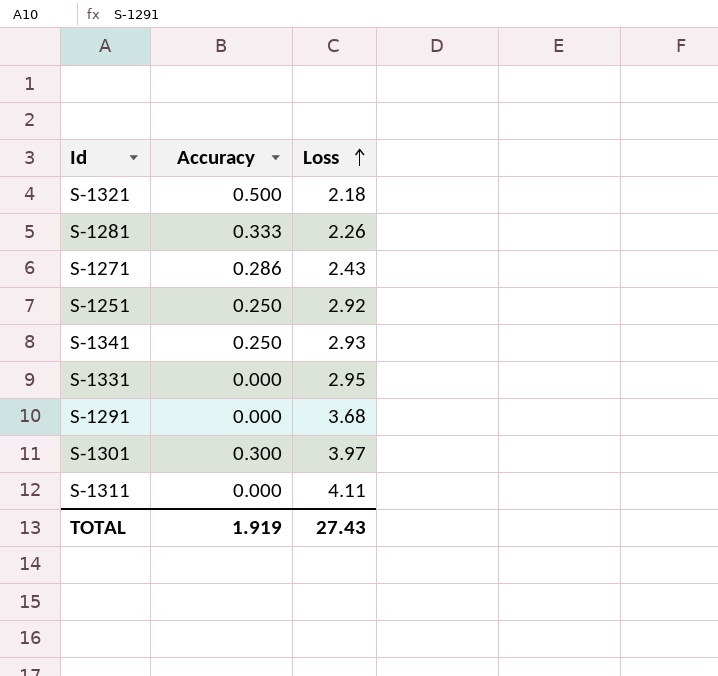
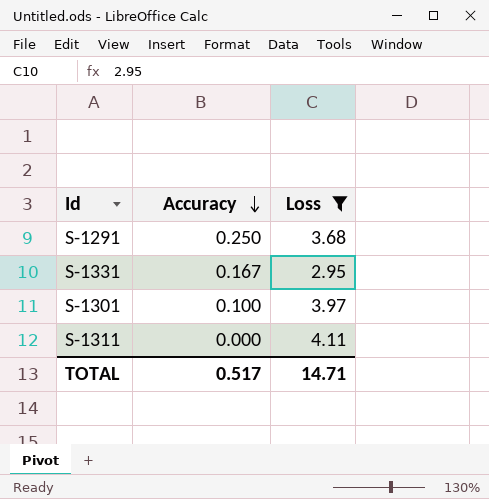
filter: none -> Loss >= 2.95
row order: Loss ascending -> Accuracy descending
S-1291 | Accuracy: 0.000 -> 0.250
S-1331 | Accuracy: 0.000 -> 0.167
S-1301 | Accuracy: 0.300 -> 0.100
TOTAL | Accuracy: 1.919 -> 0.517
TOTAL | Loss: 27.43 -> 14.71

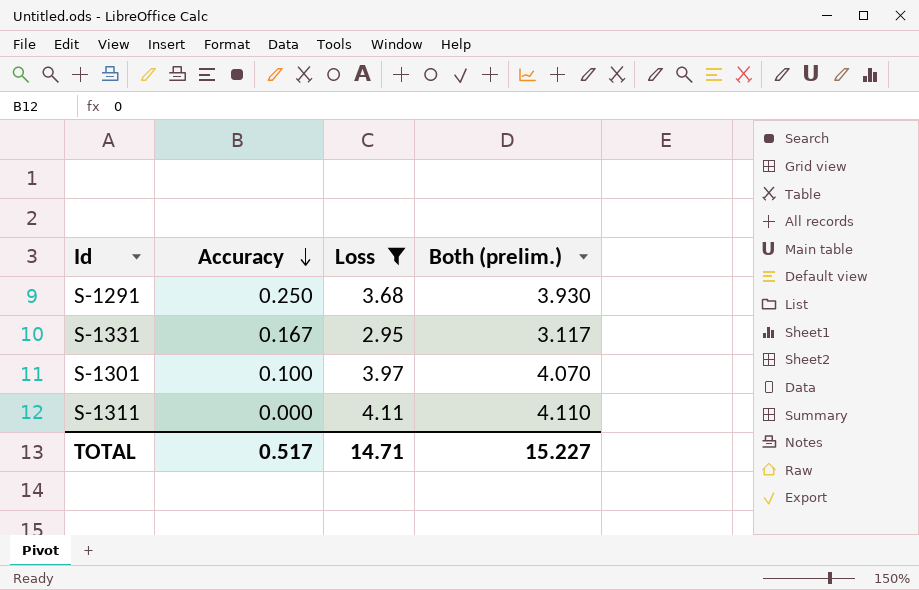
column Both (prelim.) | formula: none -> [Accuracy] + [Loss]

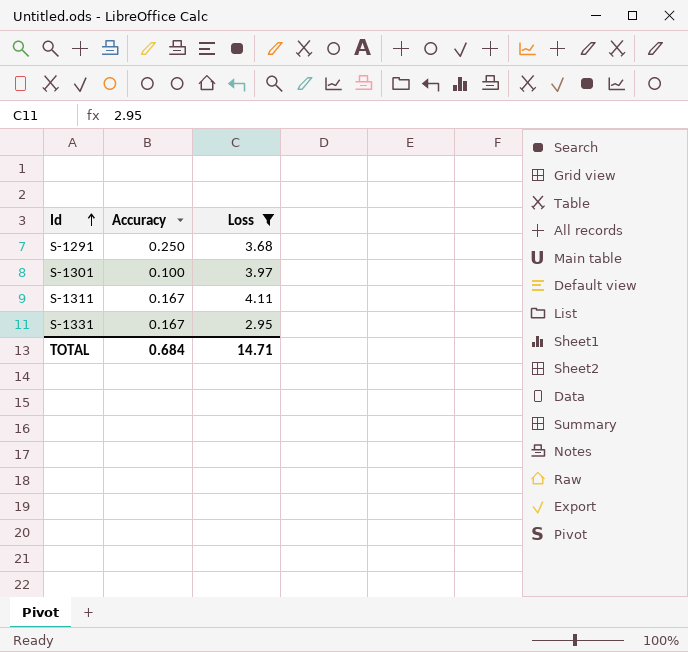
row order: Accuracy descending -> Id ascending
column Both (prelim.) | formula: [Accuracy] + [Loss] -> none
S-1311 | Accuracy: 0.000 -> 0.167
TOTAL | Accuracy: 0.517 -> 0.684

